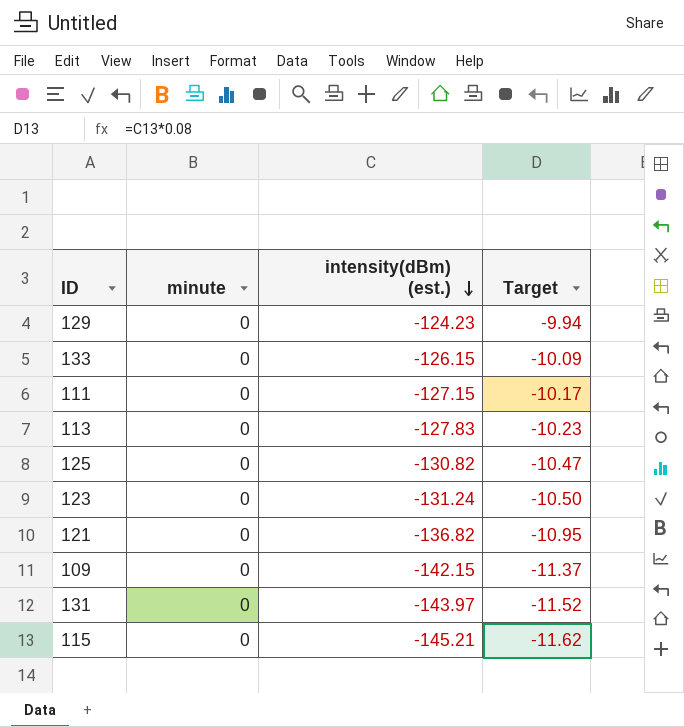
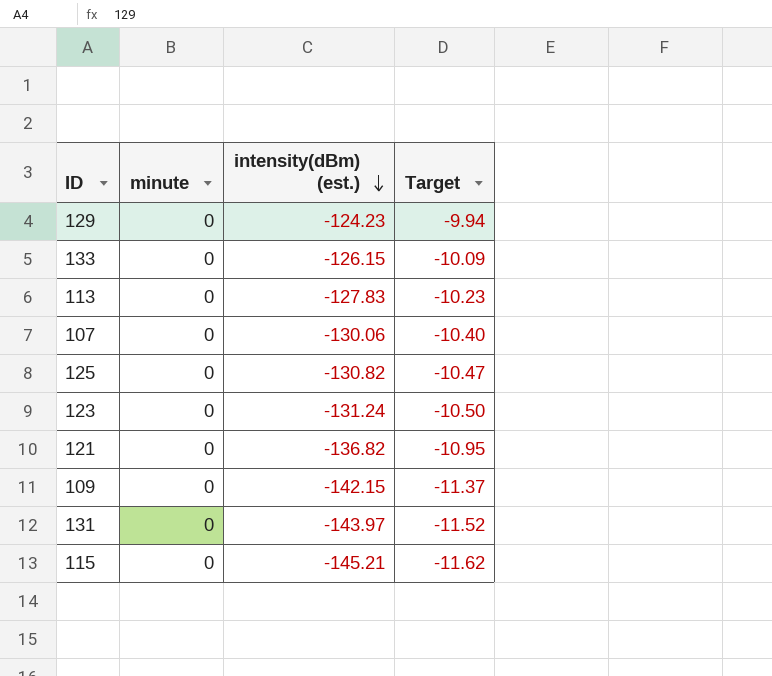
row 111: 0 | -127.15 | -10.17 -> none
row 107: none -> 0 | -130.06 | -10.40

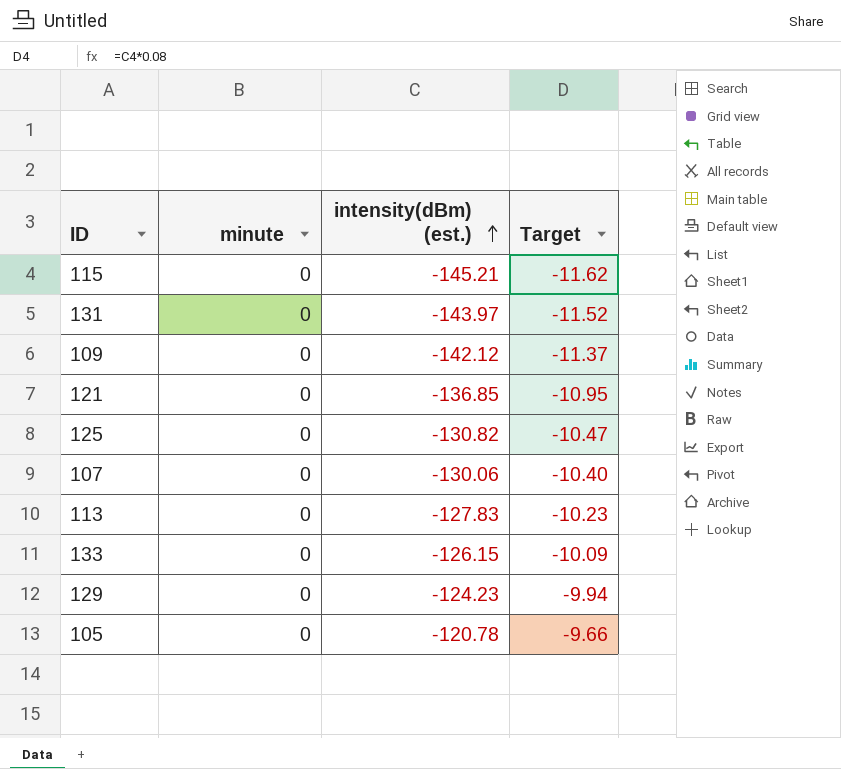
row order: intensity(dBm) (est.) descending -> intensity(dBm) (est.) ascending
row 123: 0 | -131.24 | -10.50 -> none
109 | intensity(dBm) (est.): -142.15 -> -142.12
121 | intensity(dBm) (est.): -136.82 -> -136.85
row 105: none -> 0 | -120.78 | -9.66

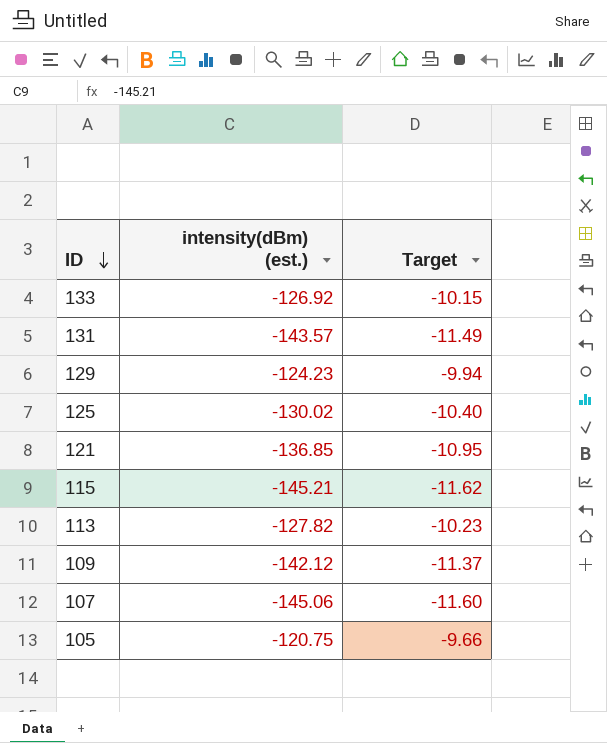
row order: intensity(dBm) (est.) ascending -> ID descending
column minute | position: 2 -> none
133 | intensity(dBm) (est.): -126.15 -> -126.92
133 | Target: -10.09 -> -10.15
131 | intensity(dBm) (est.): -143.97 -> -143.57
131 | Target: -11.52 -> -11.49
125 | intensity(dBm) (est.): -130.82 -> -130.02
125 | Target: -10.47 -> -10.40
113 | intensity(dBm) (est.): -127.83 -> -127.82
107 | intensity(dBm) (est.): -130.06 -> -145.06
107 | Target: -10.40 -> -11.60
105 | intensity(dBm) (est.): -120.78 -> -120.75

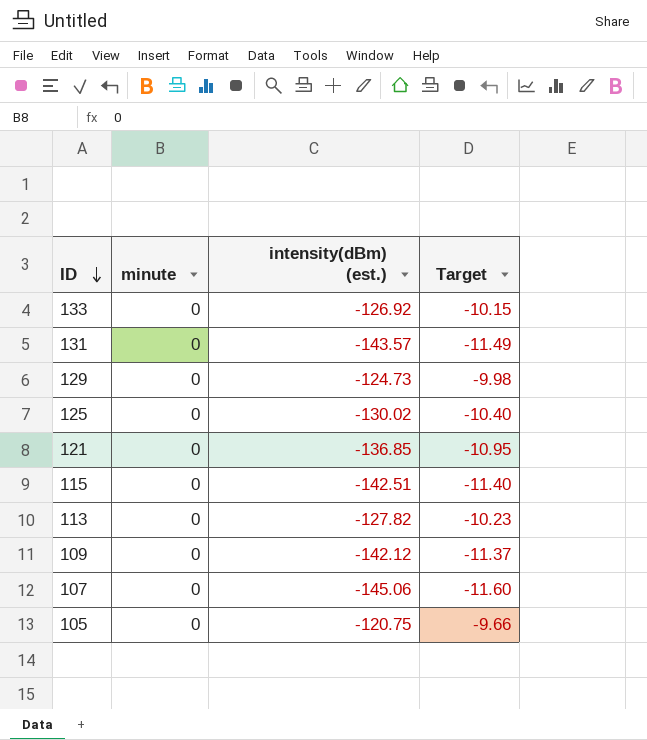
column minute | position: none -> 2
129 | intensity(dBm) (est.): -124.23 -> -124.73
129 | Target: -9.94 -> -9.98
115 | intensity(dBm) (est.): -145.21 -> -142.51
115 | Target: -11.62 -> -11.40

